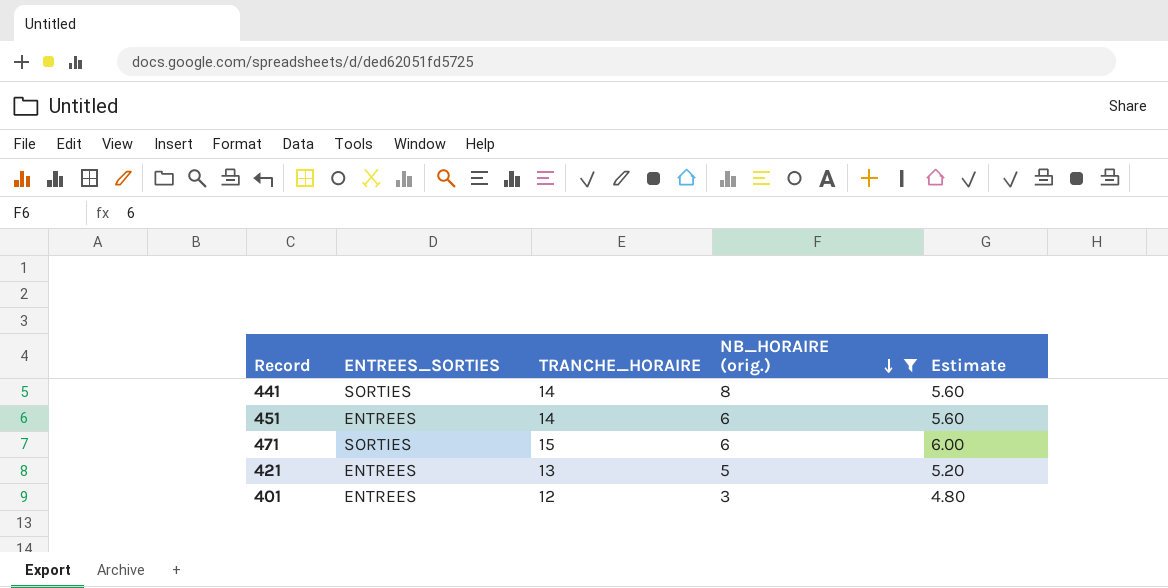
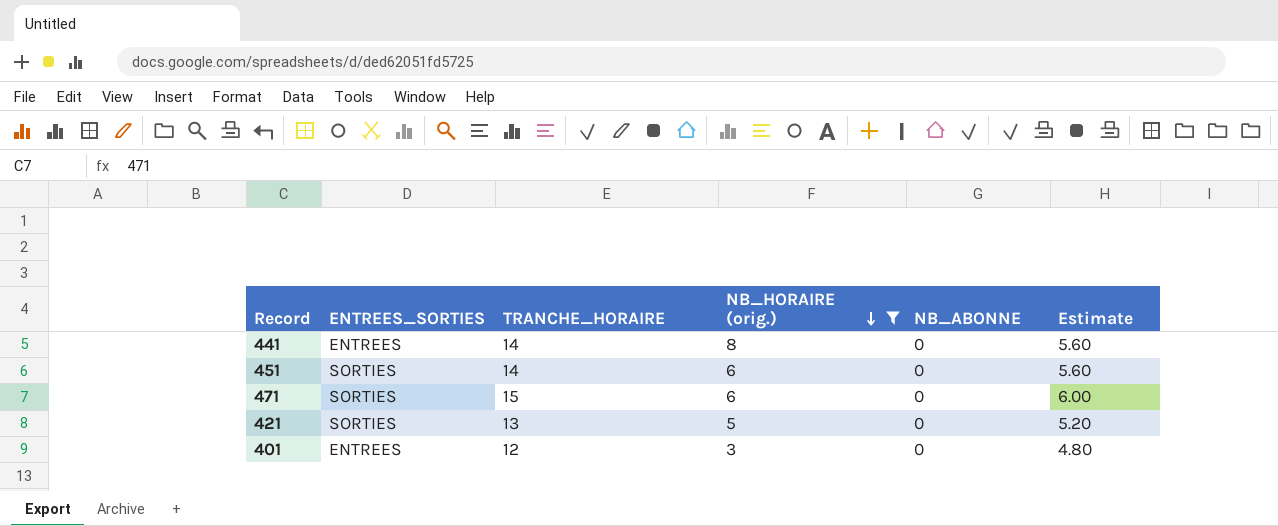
column NB_ABONNE | position: none -> 5
441 | ENTREES_SORTIES: SORTIES -> ENTREES
451 | ENTREES_SORTIES: ENTREES -> SORTIES
421 | ENTREES_SORTIES: ENTREES -> SORTIES

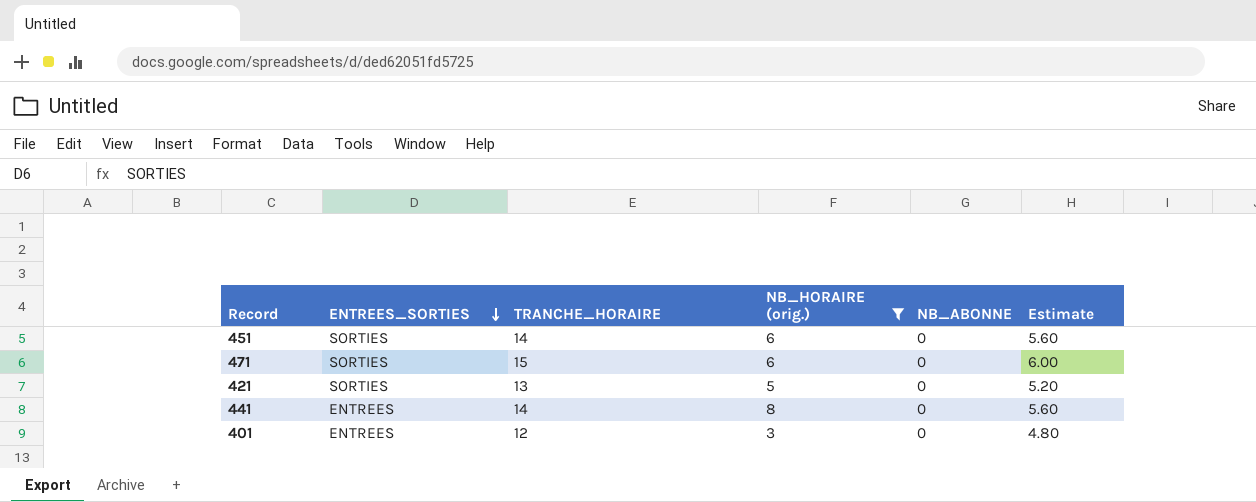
row order: NB_HORAIRE (orig.) descending -> ENTREES_SORTIES descending

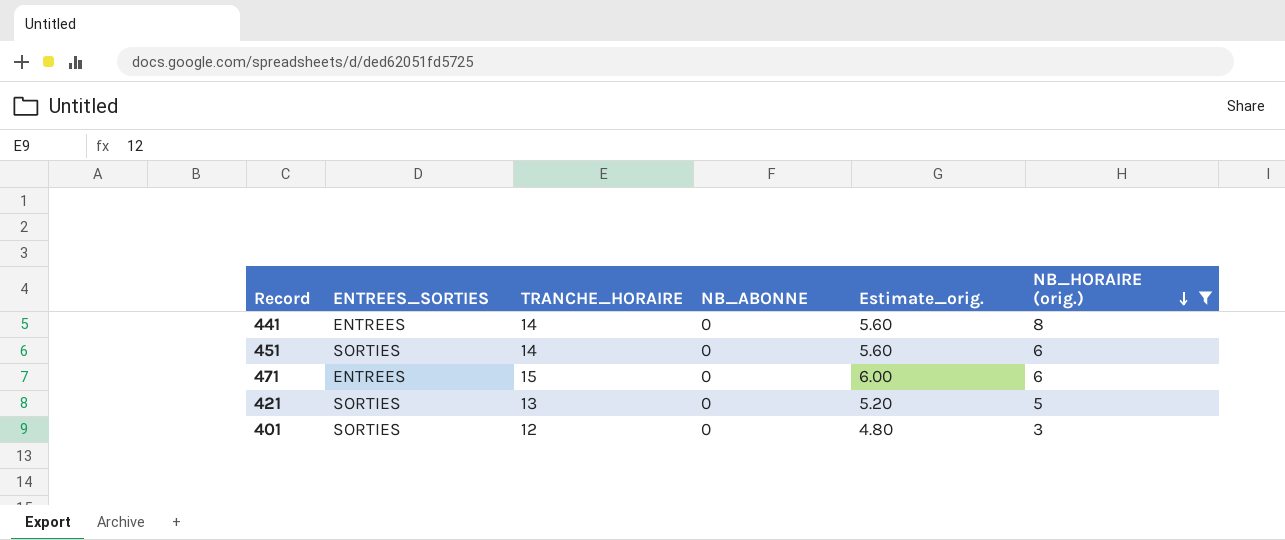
row order: ENTREES_SORTIES descending -> NB_HORAIRE (orig.) descending
column name: Estimate -> Estimate_orig.
column NB_HORAIRE (orig.) | position: 4 -> 6
471 | ENTREES_SORTIES: SORTIES -> ENTREES
401 | ENTREES_SORTIES: ENTREES -> SORTIES

